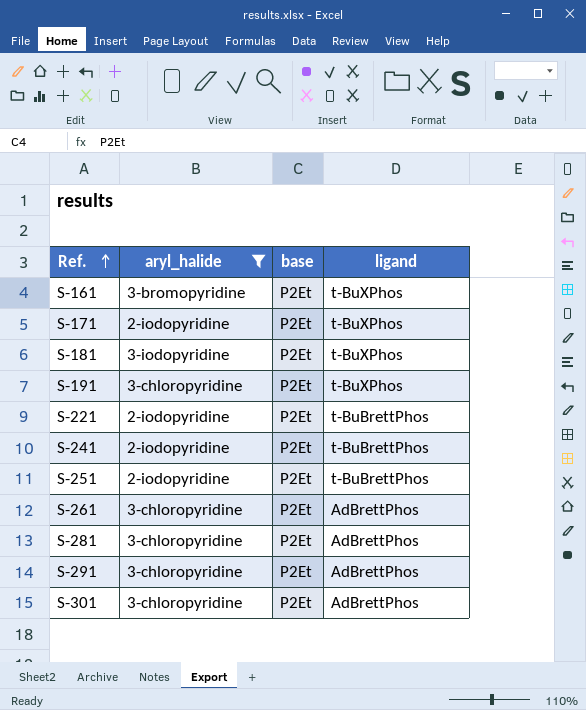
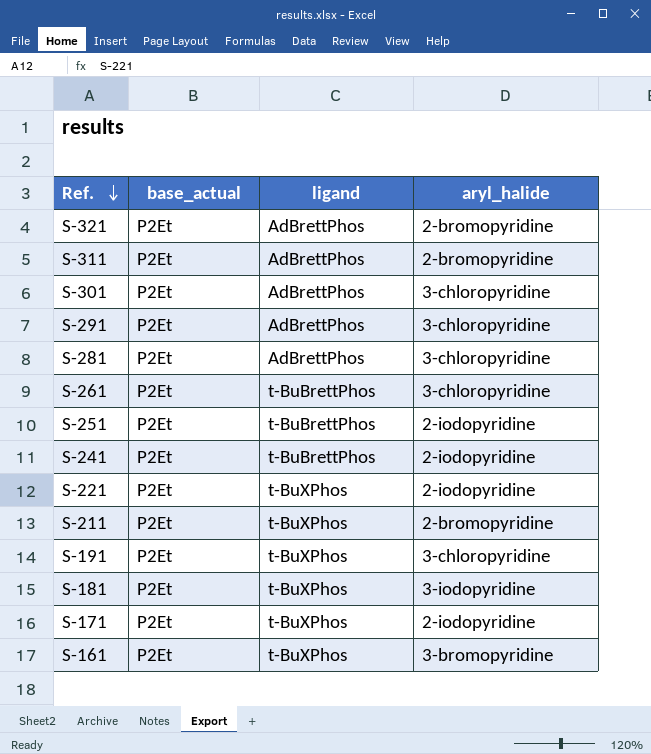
filter: aryl_halide != 2-bromopyridine -> none
row order: Ref. ascending -> Ref. descending
column name: base -> base_actual
column aryl_halide | position: 2 -> 4
S-261 | ligand: AdBrettPhos -> t-BuBrettPhos
S-221 | ligand: t-BuBrettPhos -> t-BuXPhos

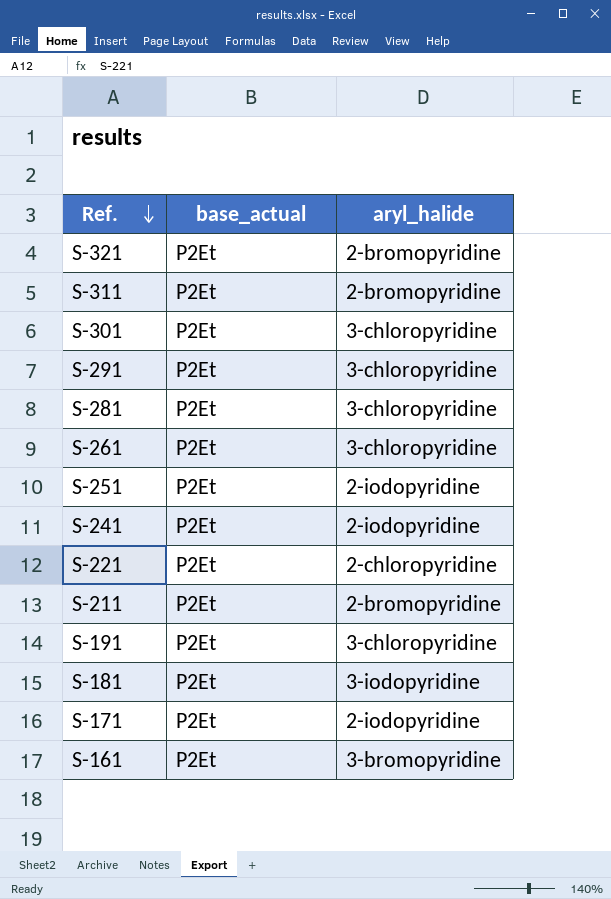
column ligand | position: 3 -> none
S-221 | aryl_halide: 2-iodopyridine -> 2-chloropyridine

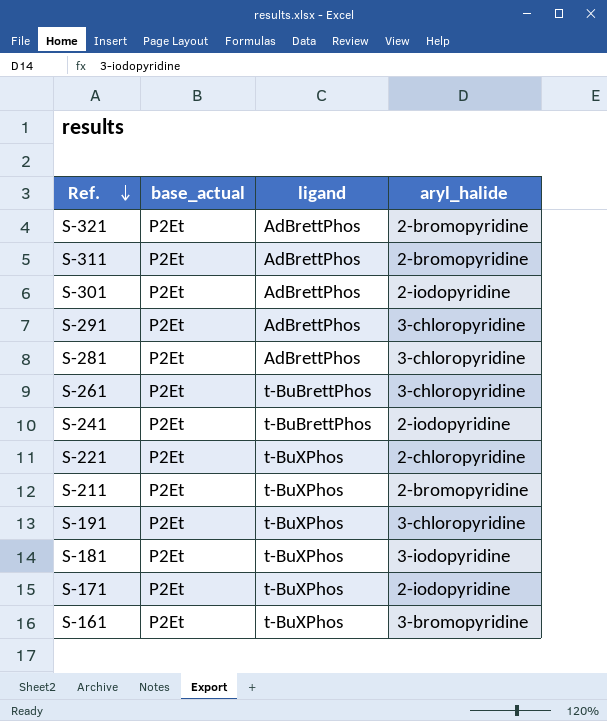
column ligand | position: none -> 3
row S-251: P2Et | 2-iodopyridine -> none
S-301 | aryl_halide: 3-chloropyridine -> 2-iodopyridine

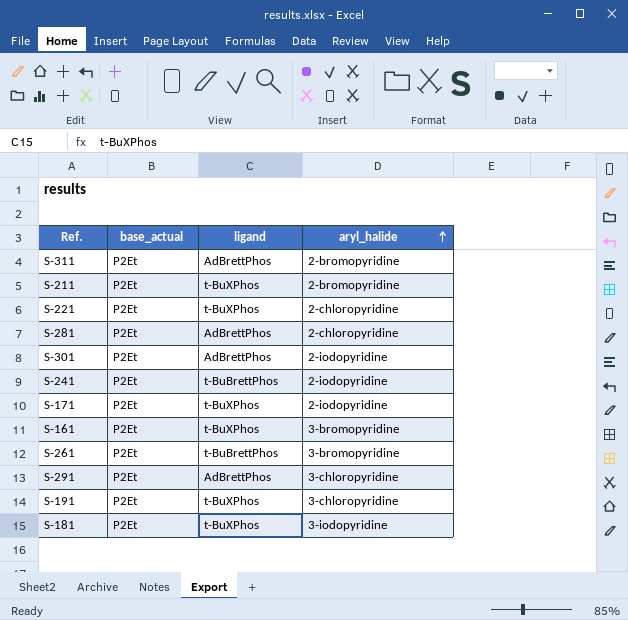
row order: Ref. descending -> aryl_halide ascending
row S-321: P2Et | AdBrettPhos | 2-bromopyridine -> none
S-281 | aryl_halide: 3-chloropyridine -> 2-chloropyridine
S-261 | aryl_halide: 3-chloropyridine -> 3-bromopyridine

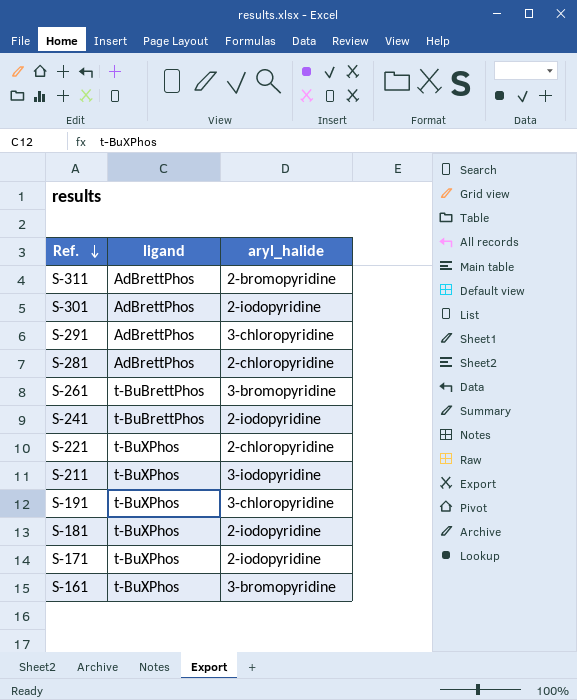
row order: aryl_halide ascending -> Ref. descending
column base_actual | position: 2 -> none
S-211 | aryl_halide: 2-bromopyridine -> 3-iodopyridine
S-181 | aryl_halide: 3-iodopyridine -> 2-iodopyridine

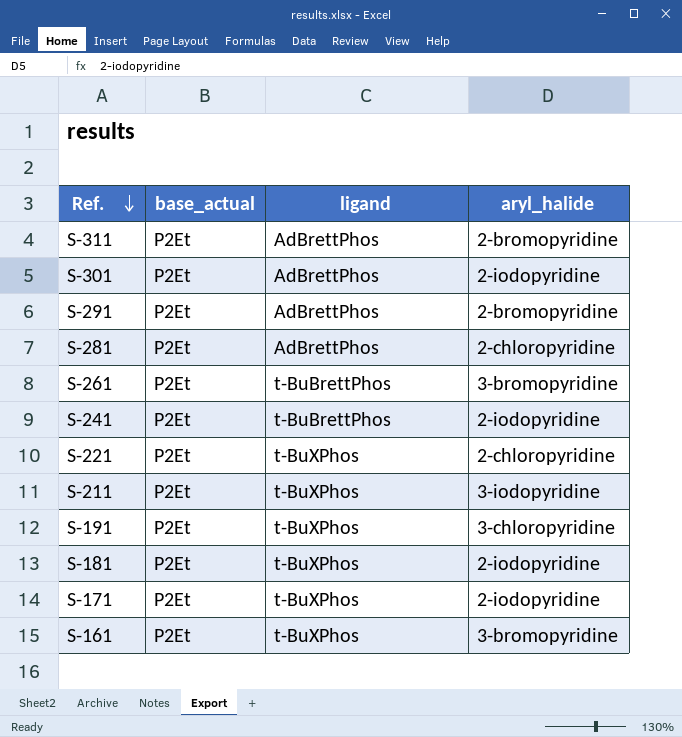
column base_actual | position: none -> 2
S-291 | aryl_halide: 3-chloropyridine -> 2-bromopyridine

